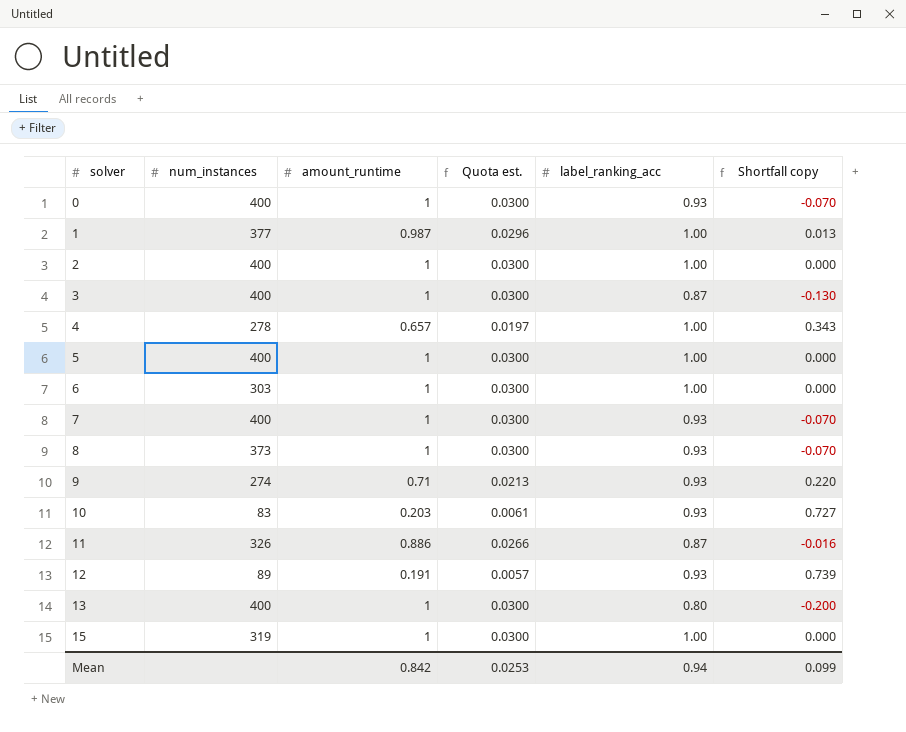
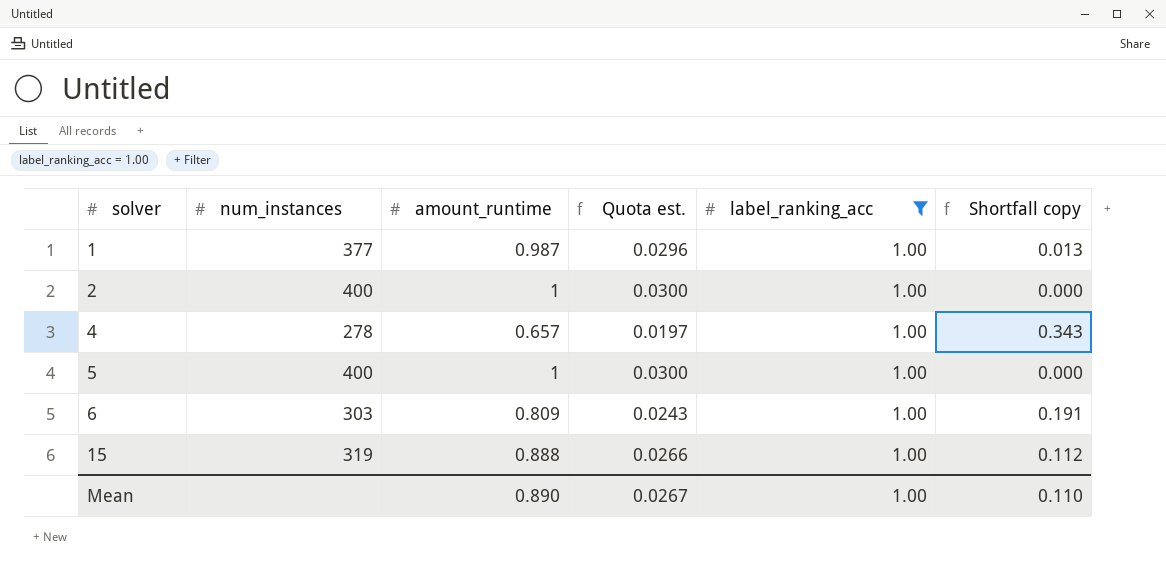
filter: none -> label_ranking_acc = 1.00
6 | amount_runtime: 1 -> 0.809
6 | Quota est.: 0.0300 -> 0.0243
6 | Shortfall copy: 0.000 -> 0.191
15 | amount_runtime: 1 -> 0.888
15 | Quota est.: 0.0300 -> 0.0266
15 | Shortfall copy: 0.000 -> 0.112
Mean | amount_runtime: 0.842 -> 0.890
Mean | Quota est.: 0.0253 -> 0.0267
Mean | label_ranking_acc: 0.94 -> 1.00
Mean | Shortfall copy: 0.099 -> 0.110

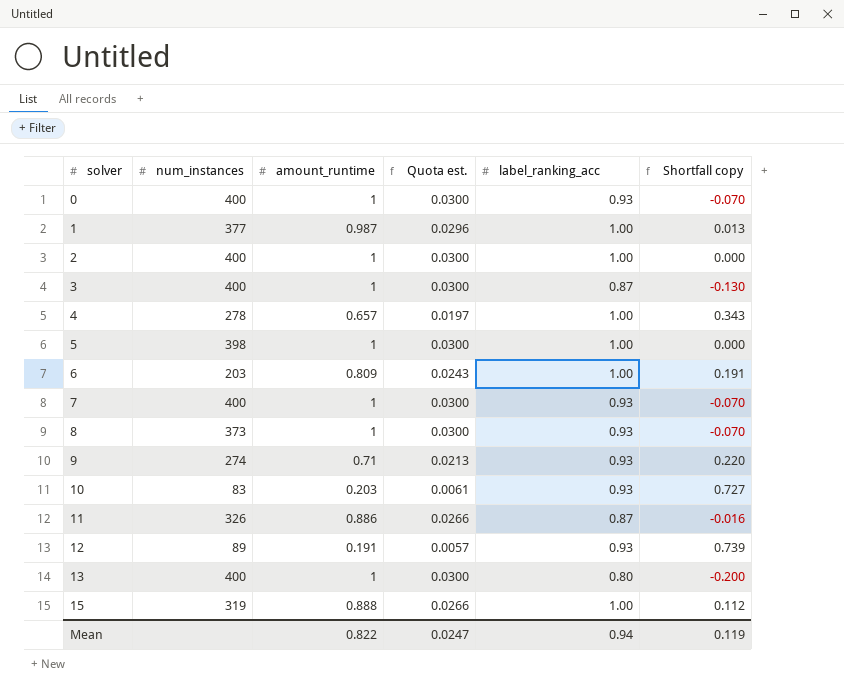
filter: label_ranking_acc = 1.00 -> none
5 | num_instances: 400 -> 398
6 | num_instances: 303 -> 203
Mean | amount_runtime: 0.890 -> 0.822
Mean | Quota est.: 0.0267 -> 0.0247
Mean | label_ranking_acc: 1.00 -> 0.94
Mean | Shortfall copy: 0.110 -> 0.119

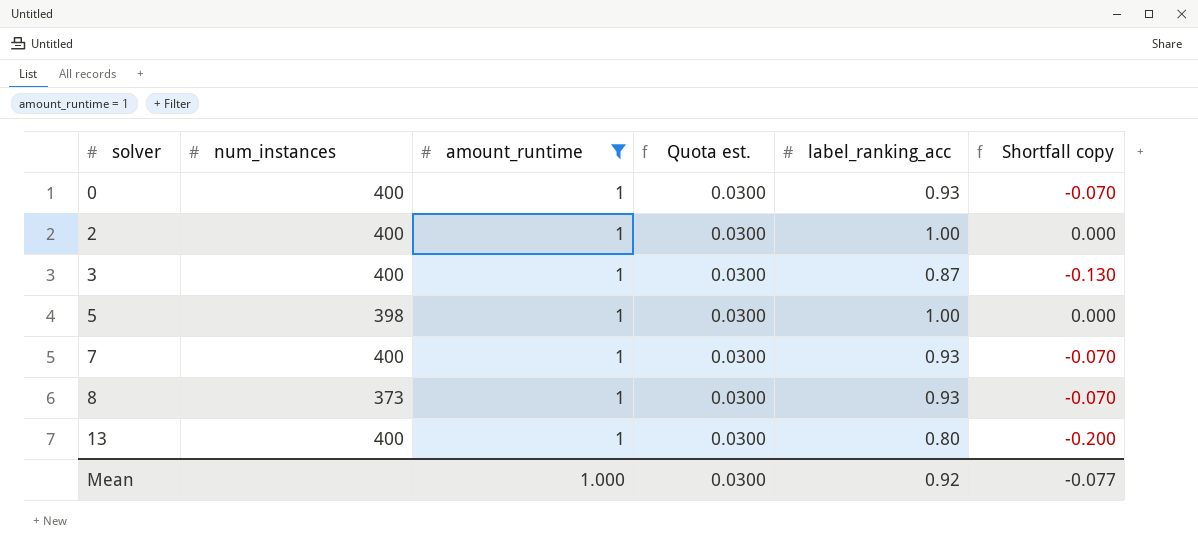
filter: none -> amount_runtime = 1
Mean | amount_runtime: 0.822 -> 1.000
Mean | Quota est.: 0.0247 -> 0.0300
Mean | label_ranking_acc: 0.94 -> 0.92
Mean | Shortfall copy: 0.119 -> -0.077

